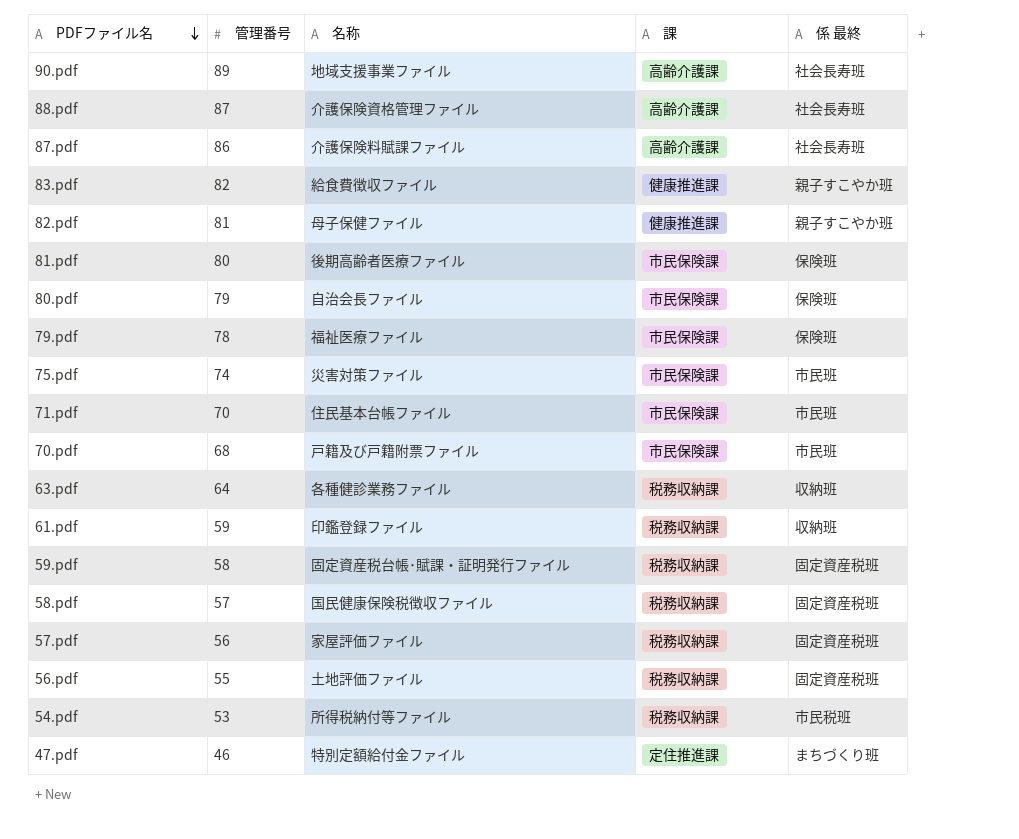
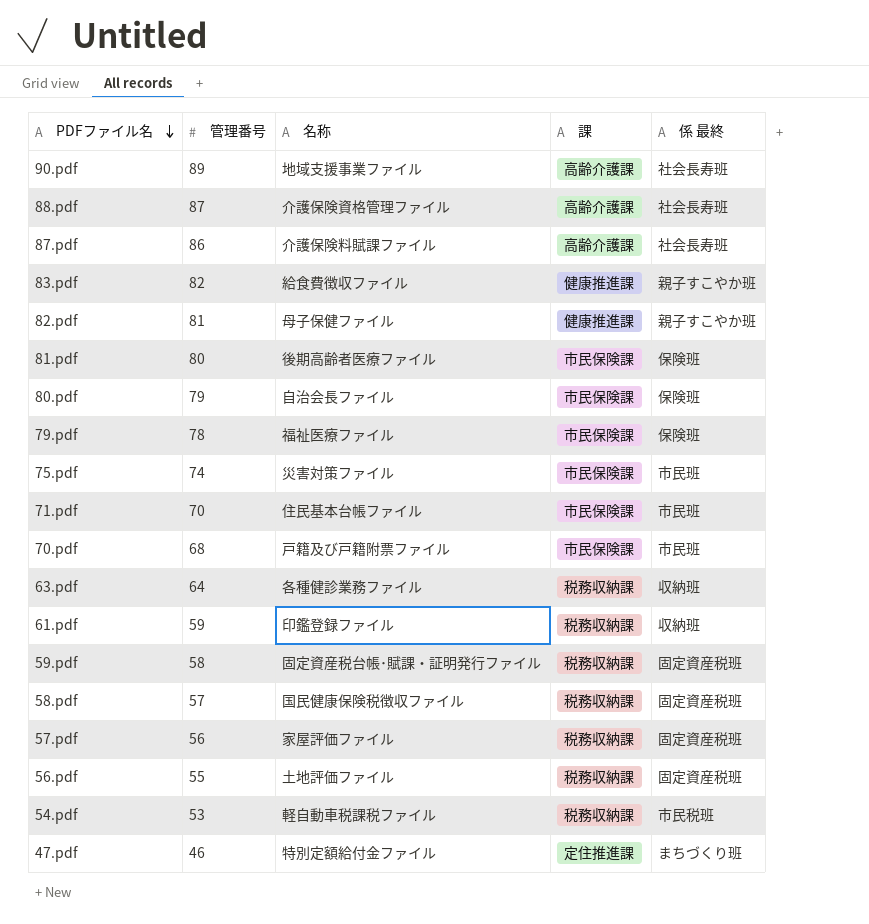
54.pdf | 名称: 所得税納付等ファイル -> 軽自動車税課税ファイル

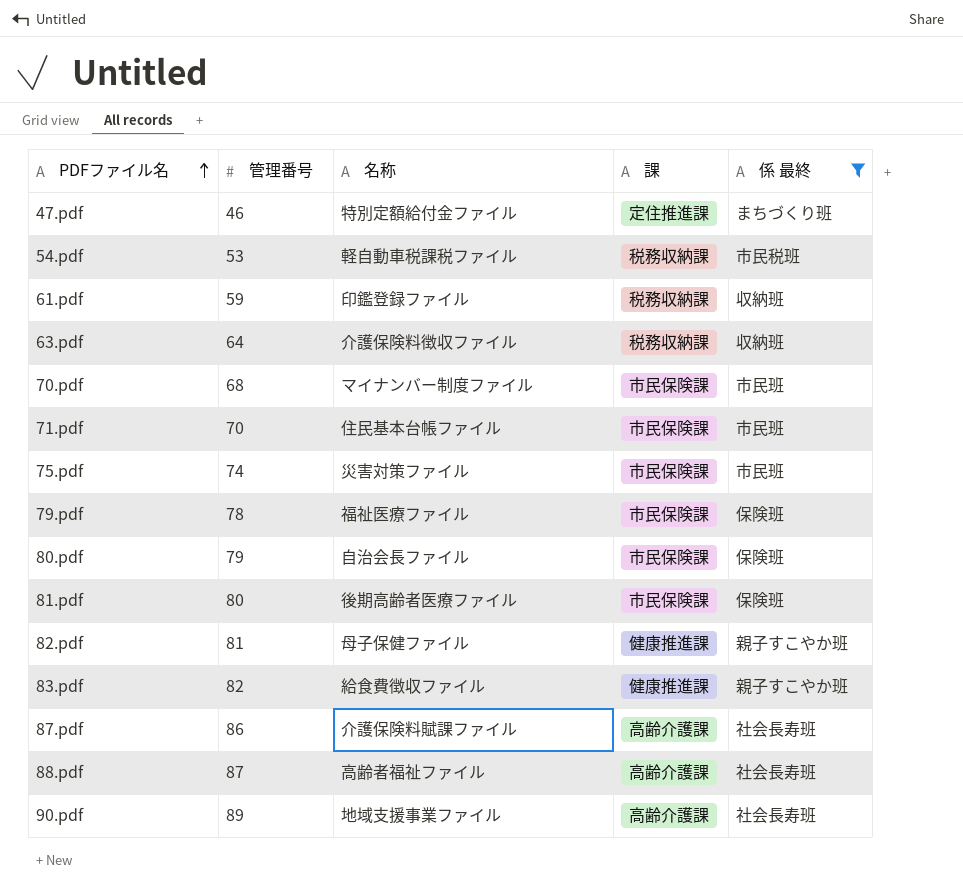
filter: none -> 係 最終 != 固定資産税班
row order: PDFファイル名 descending -> PDFファイル名 ascending
63.pdf | 名称: 各種健診業務ファイル -> 介護保険料徴収ファイル
70.pdf | 名称: 戸籍及び戸籍附票ファイル -> マイナンバー制度ファイル
88.pdf | 名称: 介護保険資格管理ファイル -> 高齢者福祉ファイル

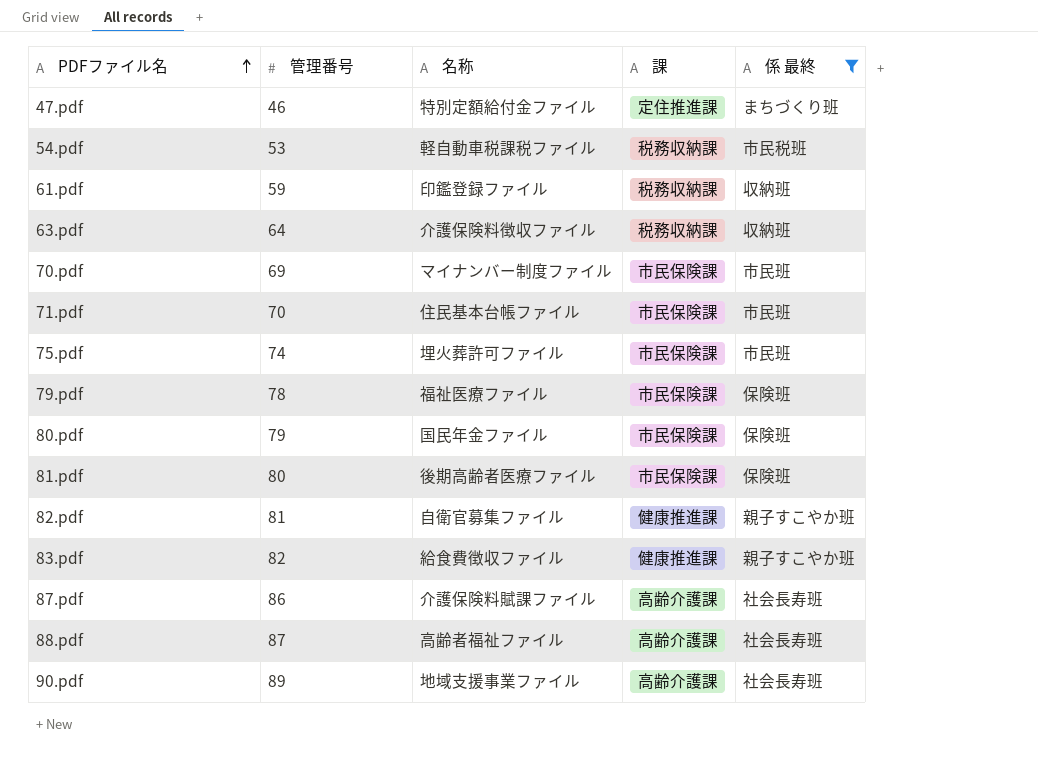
70.pdf | 管理番号: 68 -> 69
75.pdf | 名称: 災害対策ファイル -> 埋火葬許可ファイル
80.pdf | 名称: 自治会長ファイル -> 国民年金ファイル
82.pdf | 名称: 母子保健ファイル -> 自衛官募集ファイル

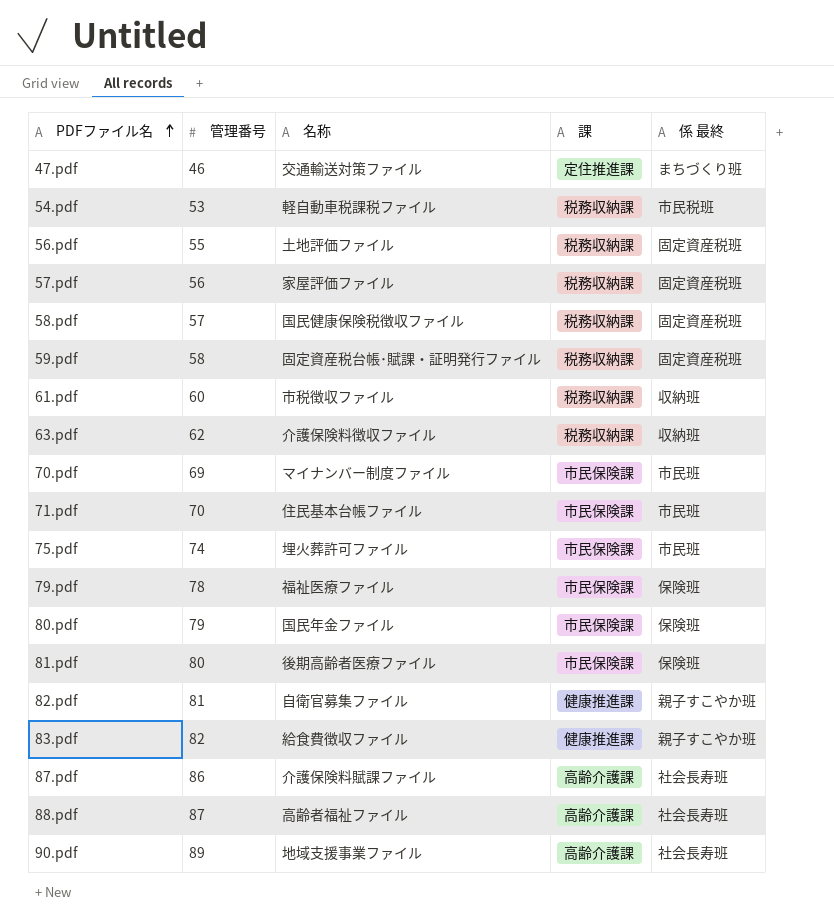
filter: 係 最終 != 固定資産税班 -> none
47.pdf | 名称: 特別定額給付金ファイル -> 交通輸送対策ファイル
61.pdf | 管理番号: 59 -> 60
61.pdf | 名称: 印鑑登録ファイル -> 市税徴収ファイル
63.pdf | 管理番号: 64 -> 62

